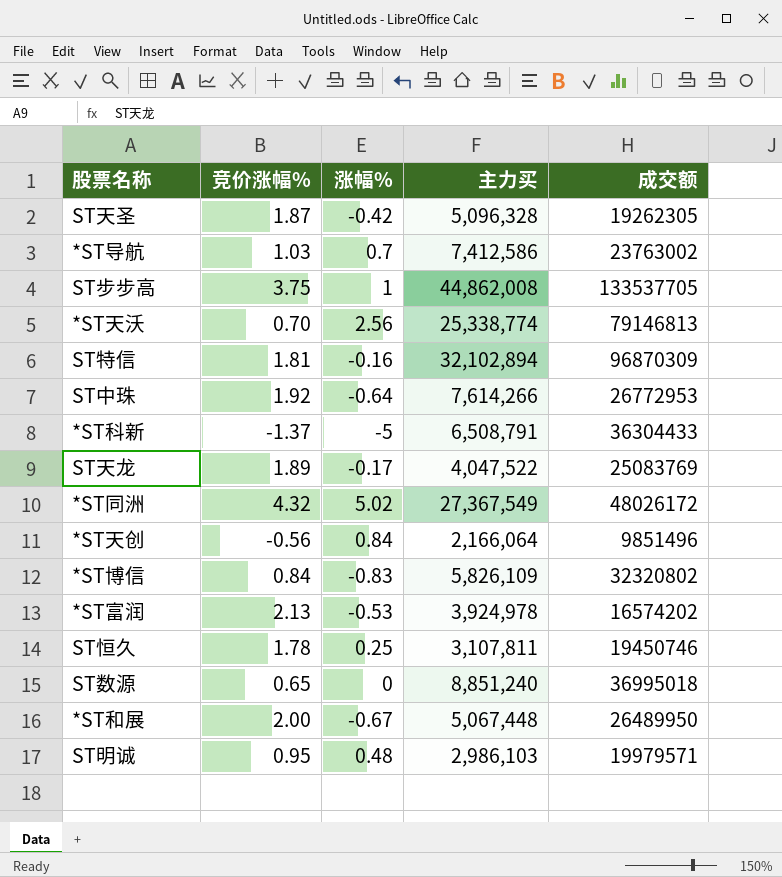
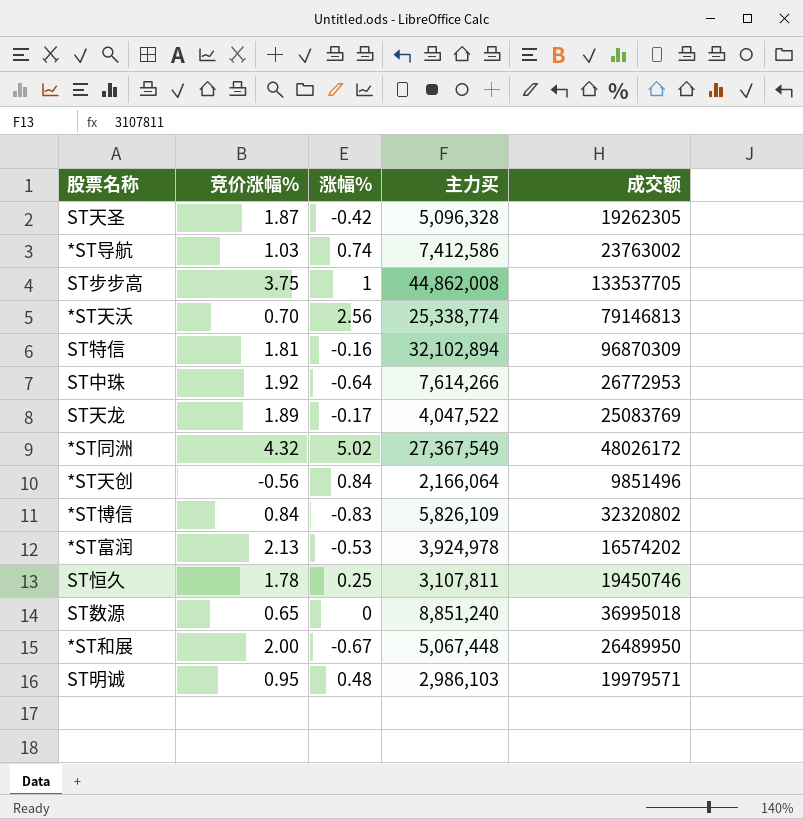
row *ST科新: -1.37 | -5 | 6,508,791 | 36304433 -> none
*ST导航 | 涨幅%: 0.7 -> 0.74

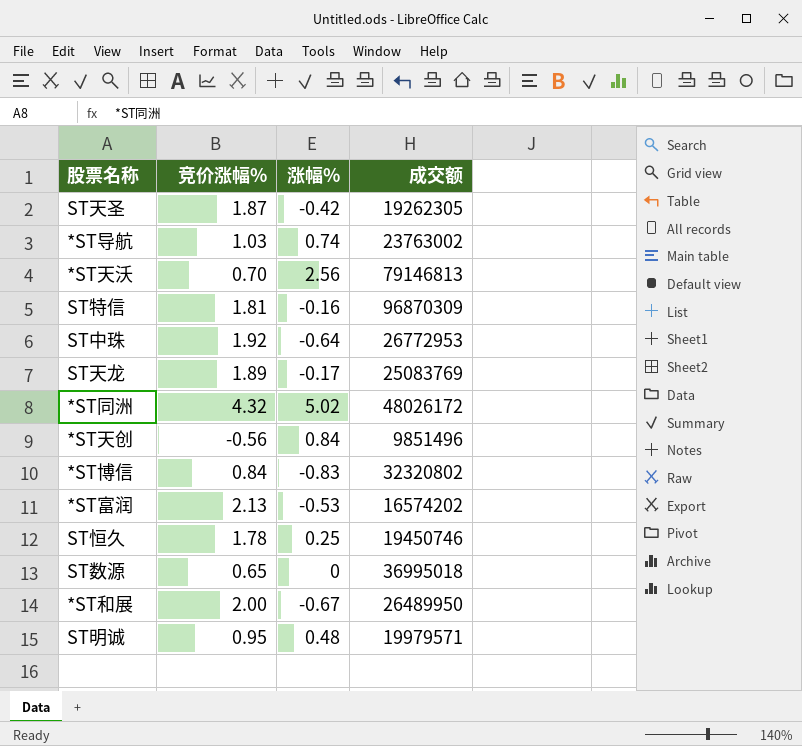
column 主力买 | position: 4 -> none
row ST步步高: 3.75 | 1 | 44,862,008 | 133537705 -> none

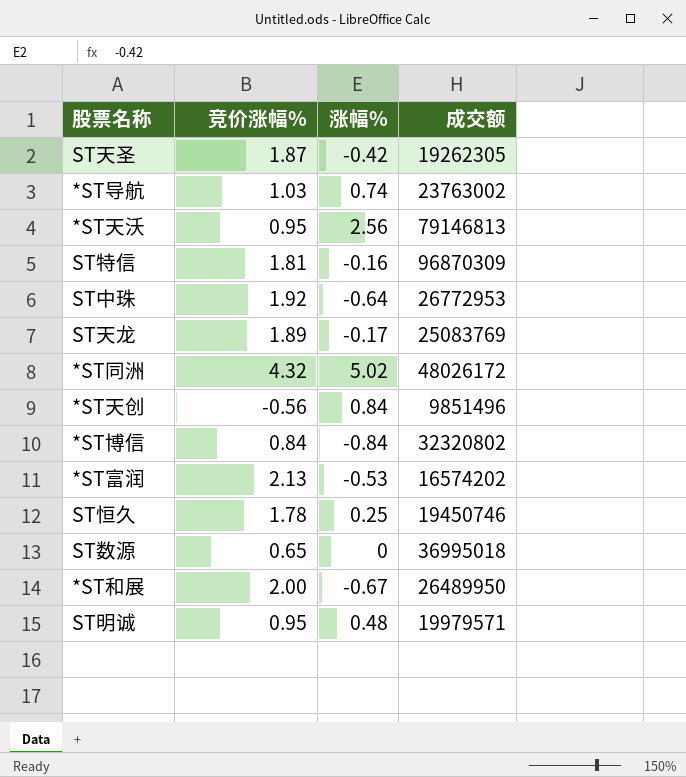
*ST天沃 | 竞价涨幅%: 0.70 -> 0.95
*ST博信 | 涨幅%: -0.83 -> -0.84

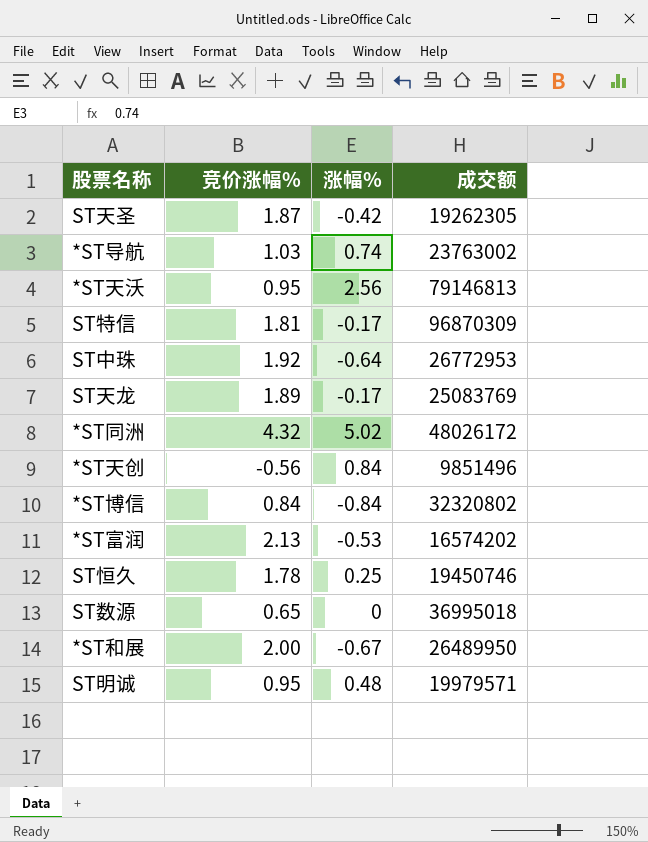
ST特信 | 涨幅%: -0.16 -> -0.17

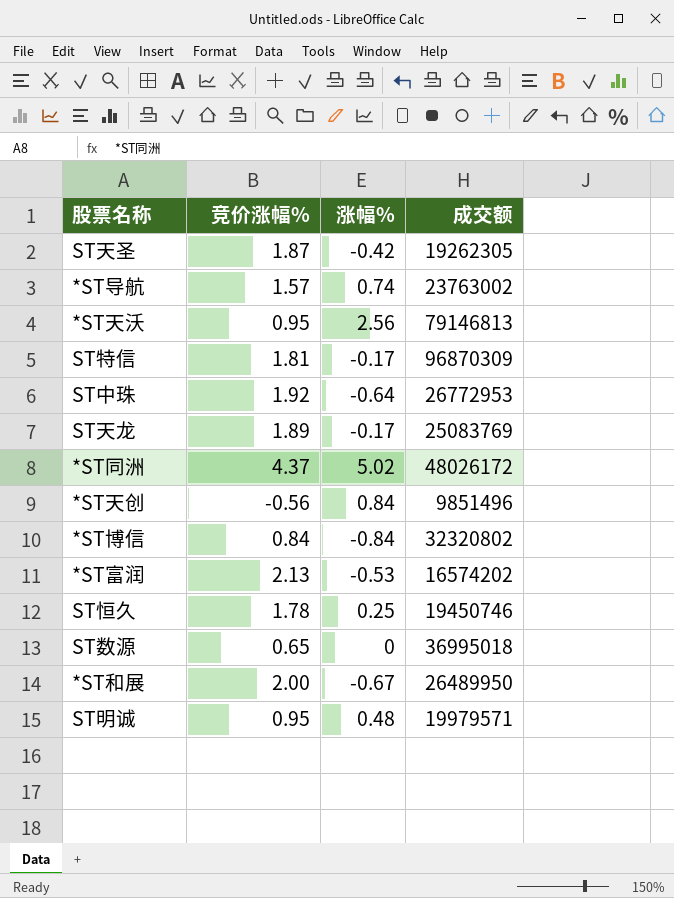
*ST导航 | 竞价涨幅%: 1.03 -> 1.57
*ST同洲 | 竞价涨幅%: 4.32 -> 4.37

